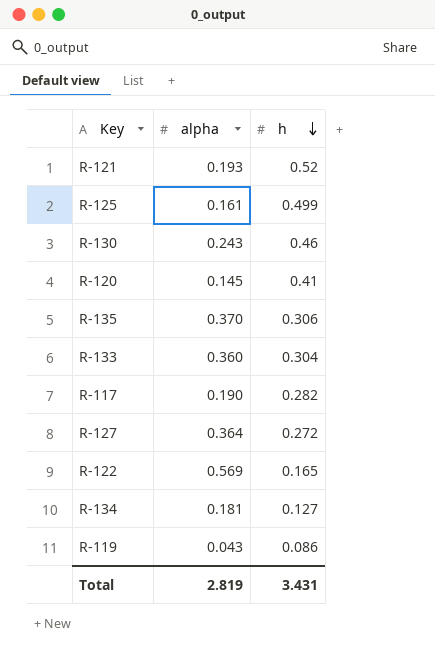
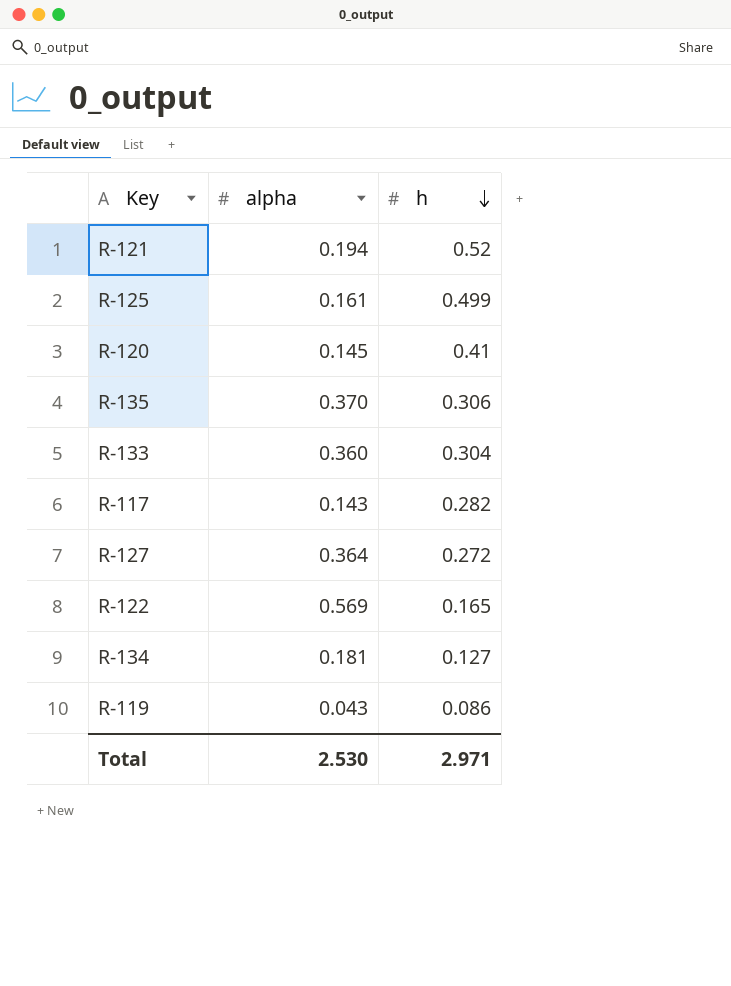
row R-130: 0.243 | 0.46 -> none
R-121 | alpha: 0.193 -> 0.194
R-117 | alpha: 0.190 -> 0.143
Total | alpha: 2.819 -> 2.530
Total | h: 3.431 -> 2.971

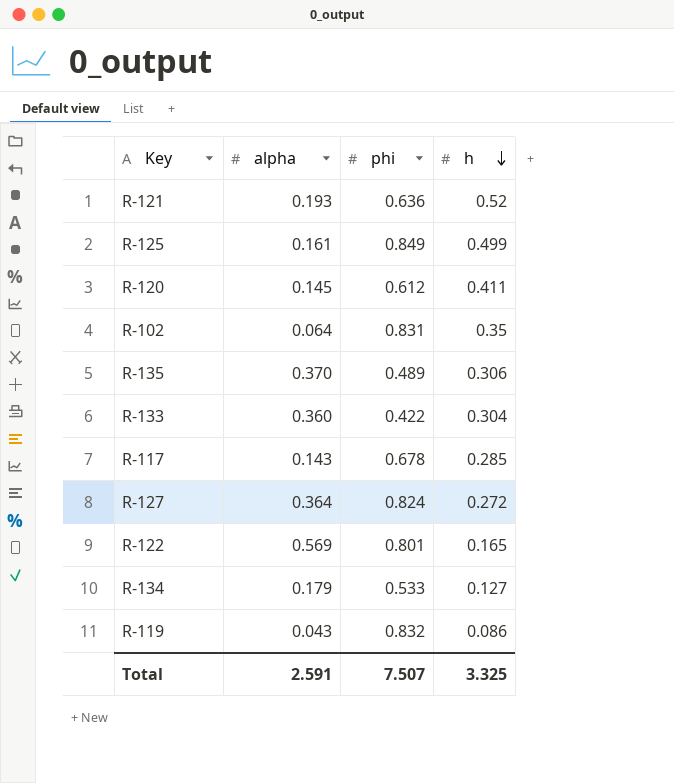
column phi | position: none -> 3
R-121 | alpha: 0.194 -> 0.193
R-120 | h: 0.41 -> 0.411
row R-102: none -> 0.064 | 0.831 | 0.35
R-117 | h: 0.282 -> 0.285
R-134 | alpha: 0.181 -> 0.179
Total | alpha: 2.530 -> 2.591
Total | h: 2.971 -> 3.325

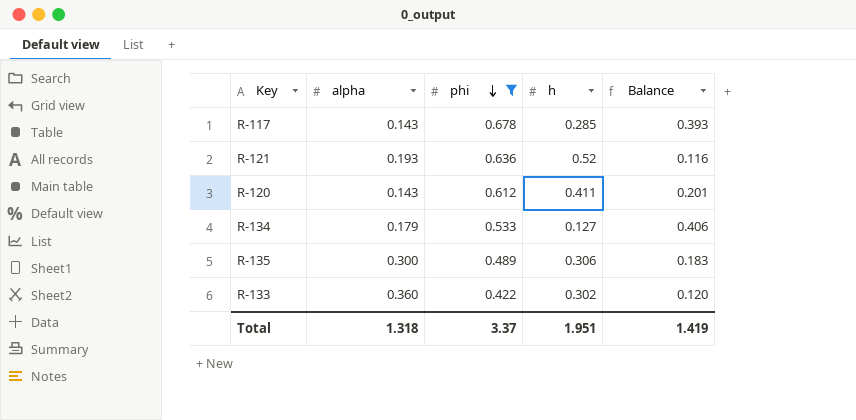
filter: none -> phi <= 0.678
row order: h descending -> phi descending
column Balance | formula: none -> [phi] - [h]
R-120 | alpha: 0.145 -> 0.143
R-135 | alpha: 0.370 -> 0.300
R-133 | h: 0.304 -> 0.302
Total | alpha: 2.591 -> 1.318
Total | phi: 7.507 -> 3.37
Total | h: 3.325 -> 1.951

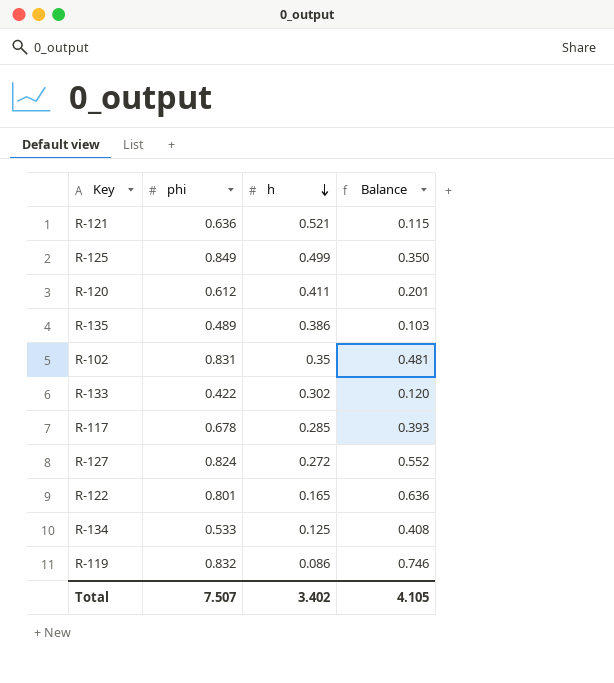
filter: phi <= 0.678 -> none
row order: phi descending -> h descending
column alpha | position: 2 -> none
R-121 | h: 0.52 -> 0.521
R-121 | Balance: 0.116 -> 0.115
R-135 | h: 0.306 -> 0.386
R-135 | Balance: 0.183 -> 0.103
R-134 | h: 0.127 -> 0.125
R-134 | Balance: 0.406 -> 0.408
Total | phi: 3.37 -> 7.507
Total | h: 1.951 -> 3.402
Total | Balance: 1.419 -> 4.105

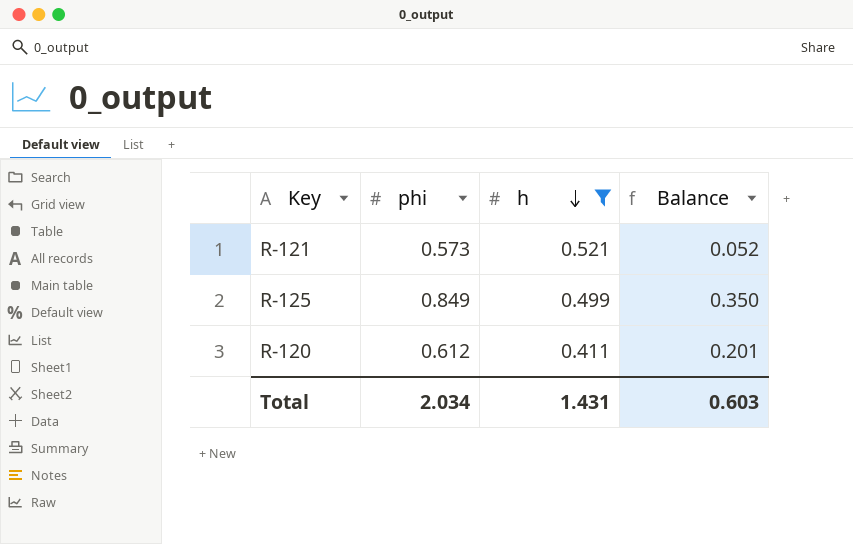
filter: none -> h >= 0.411
R-121 | phi: 0.636 -> 0.573
R-121 | Balance: 0.115 -> 0.052
Total | phi: 7.507 -> 2.034
Total | h: 3.402 -> 1.431
Total | Balance: 4.105 -> 0.603

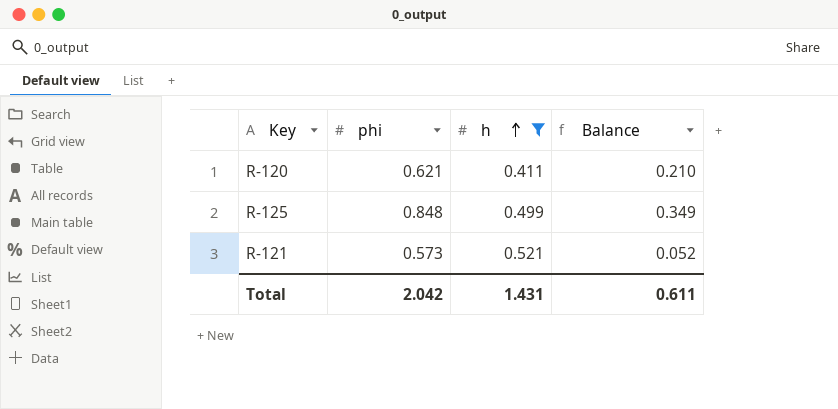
row order: h descending -> h ascending
R-120 | phi: 0.612 -> 0.621
R-120 | Balance: 0.201 -> 0.210
R-125 | phi: 0.849 -> 0.848
R-125 | Balance: 0.350 -> 0.349
Total | phi: 2.034 -> 2.042
Total | Balance: 0.603 -> 0.611

